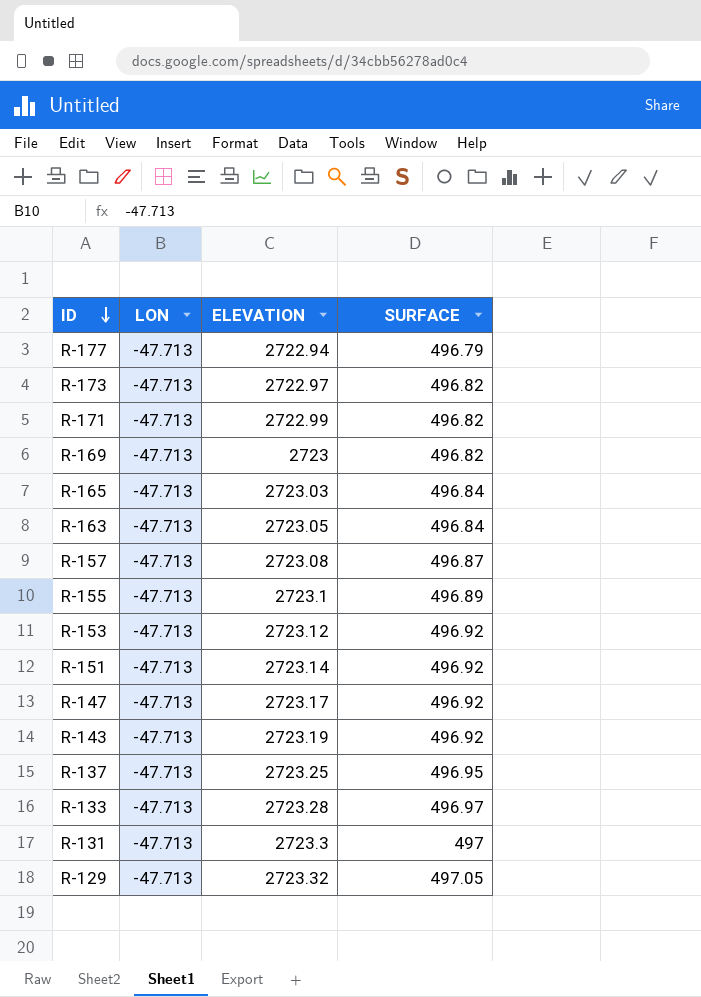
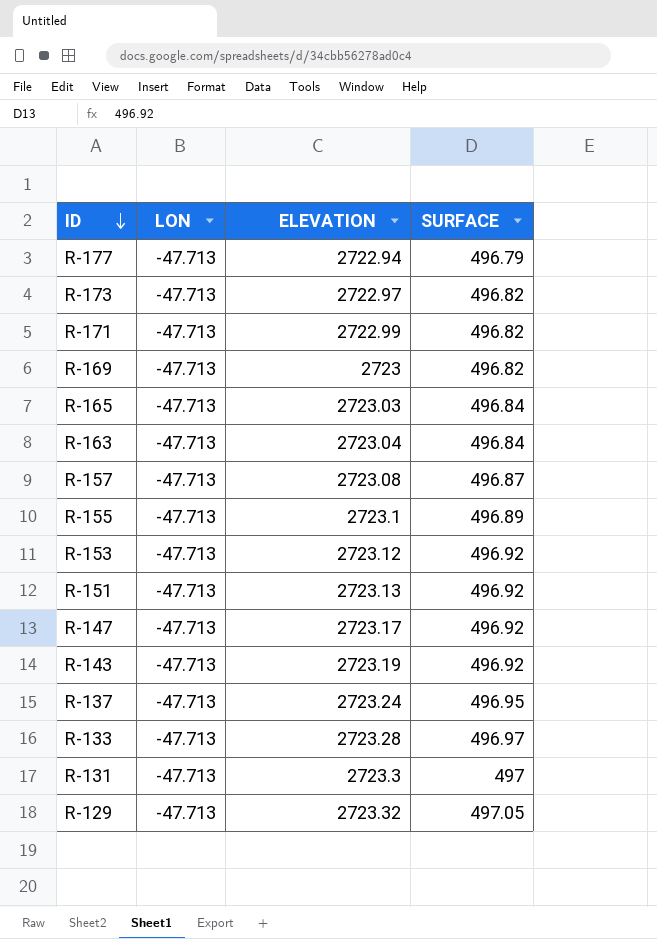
R-163 | ELEVATION: 2723.05 -> 2723.04
R-151 | ELEVATION: 2723.14 -> 2723.13
R-137 | ELEVATION: 2723.25 -> 2723.24

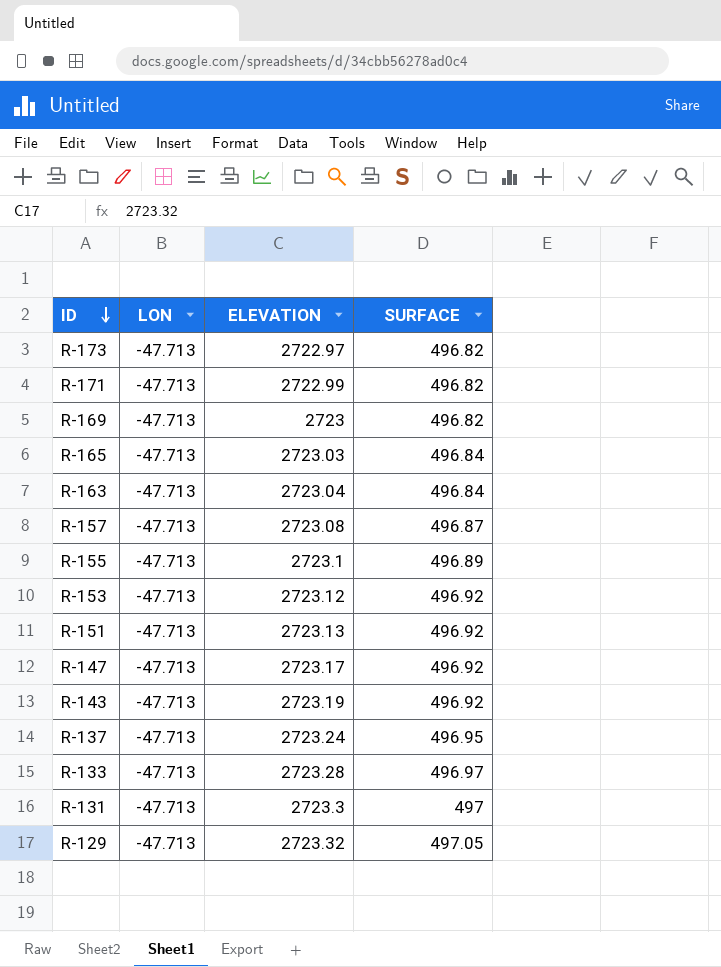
row R-177: -47.713 | 2722.94 | 496.79 -> none

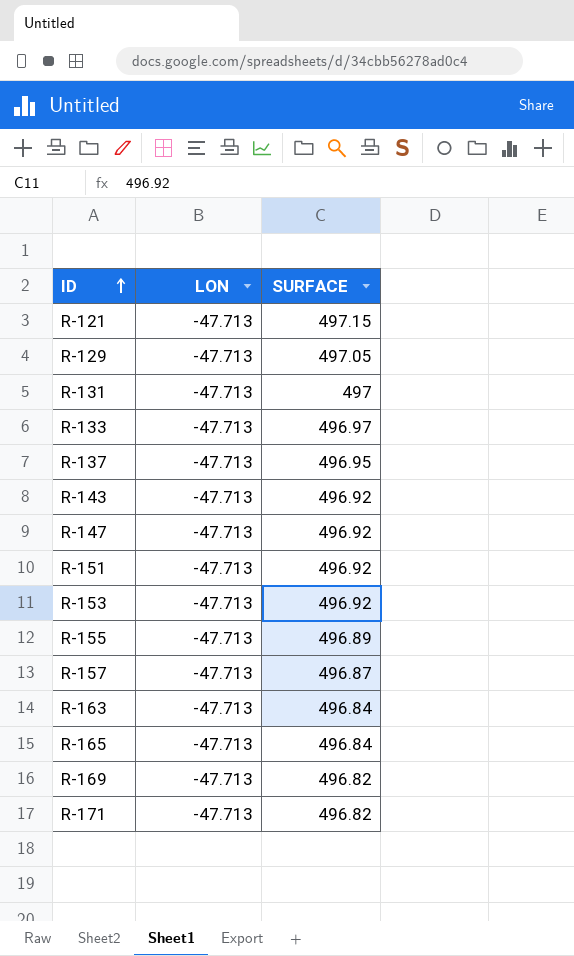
row order: ID descending -> ID ascending
column ELEVATION | position: 3 -> none
row R-173: -47.713 | 2722.97 | 496.82 -> none
row R-121: none -> -47.713 | 497.15

